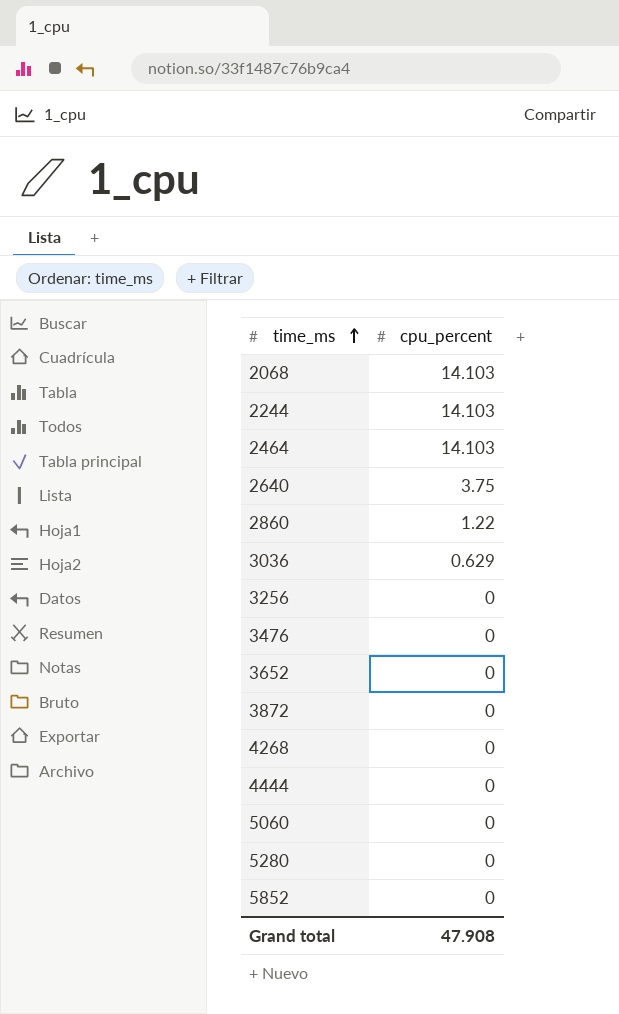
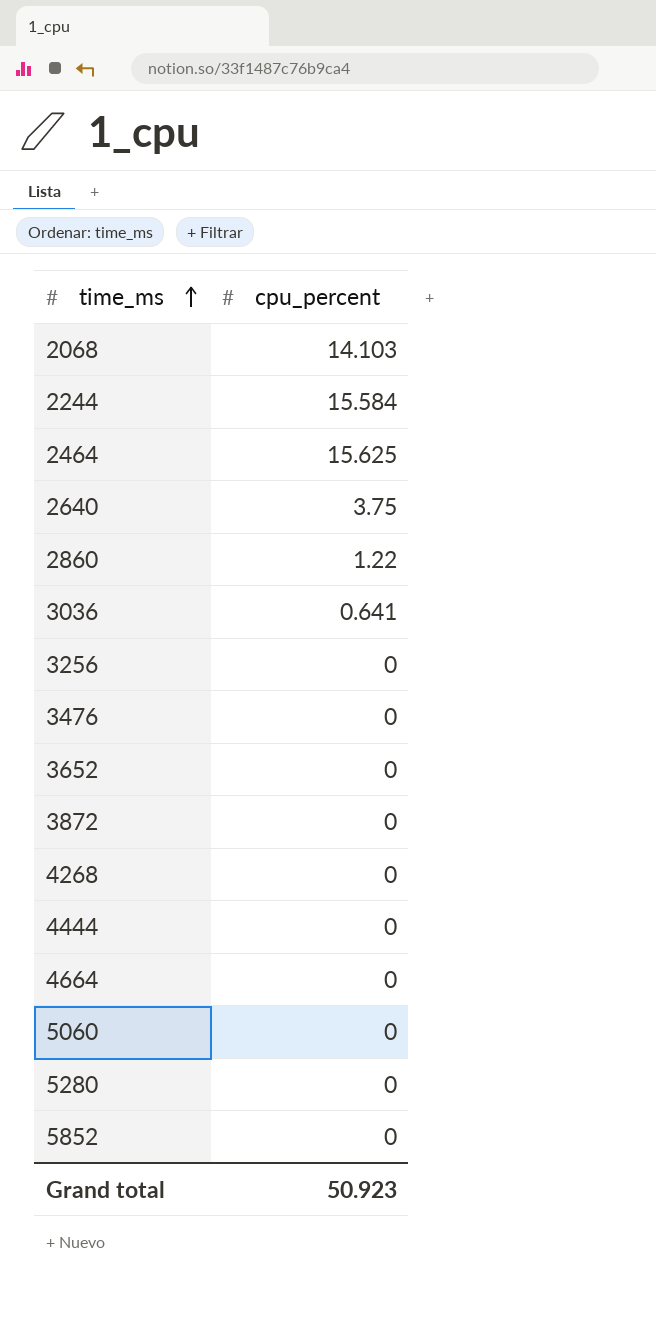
2244 | cpu_percent: 14.103 -> 15.584
2464 | cpu_percent: 14.103 -> 15.625
3036 | cpu_percent: 0.629 -> 0.641
row 4664: none -> 0
Grand total | cpu_percent: 47.908 -> 50.923

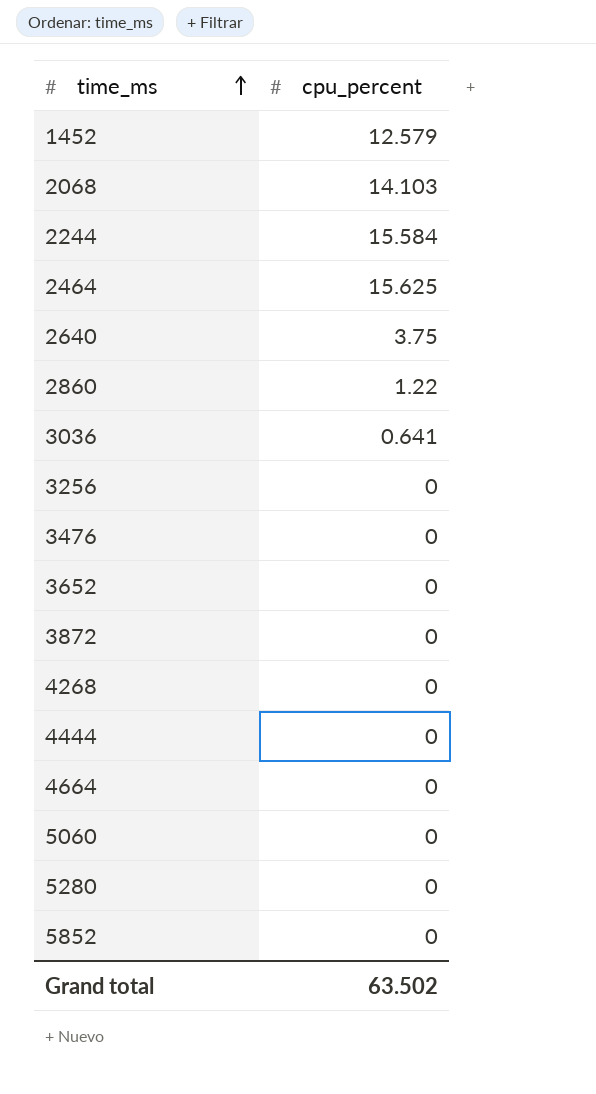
row 1452: none -> 12.579
Grand total | cpu_percent: 50.923 -> 63.502

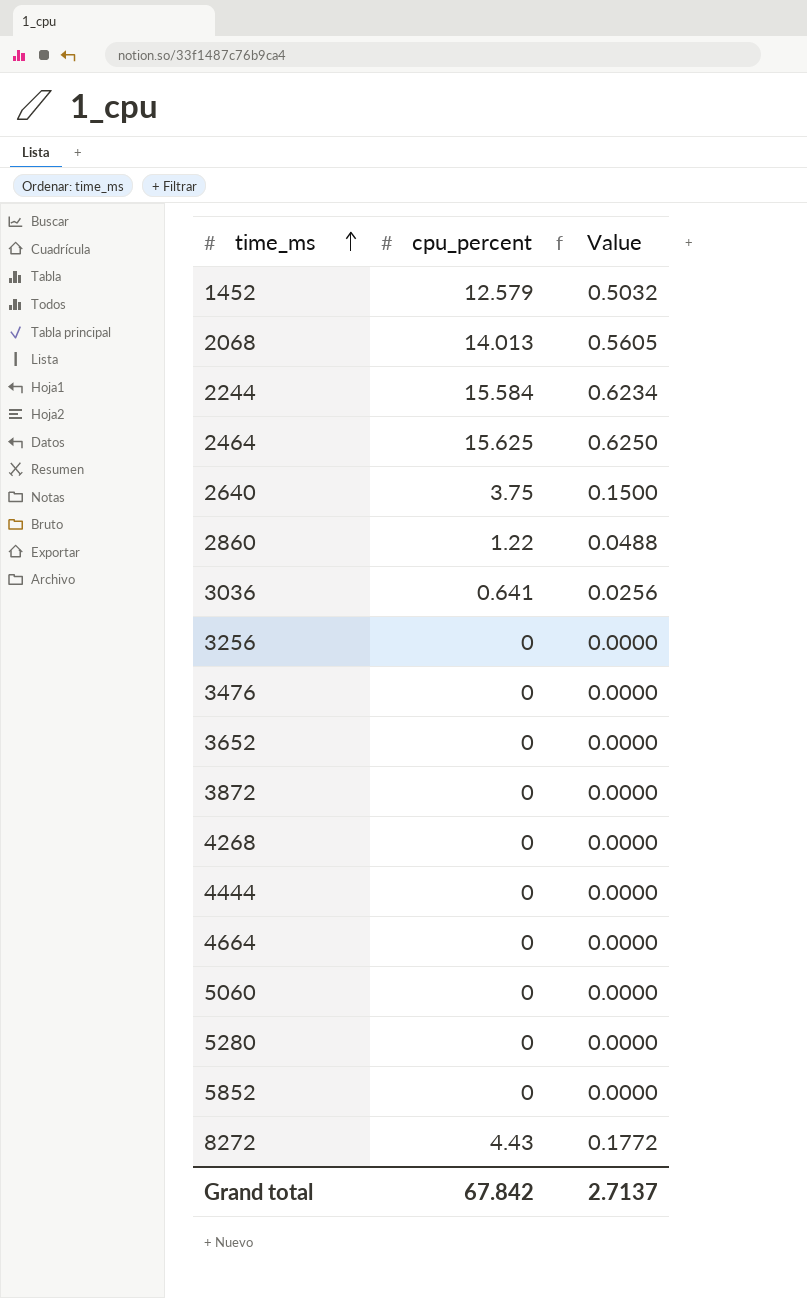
column Value | formula: none -> [cpu_percent] * 0.04
2068 | cpu_percent: 14.103 -> 14.013
row 8272: none -> 4.43 | 0.1772
Grand total | cpu_percent: 63.502 -> 67.842

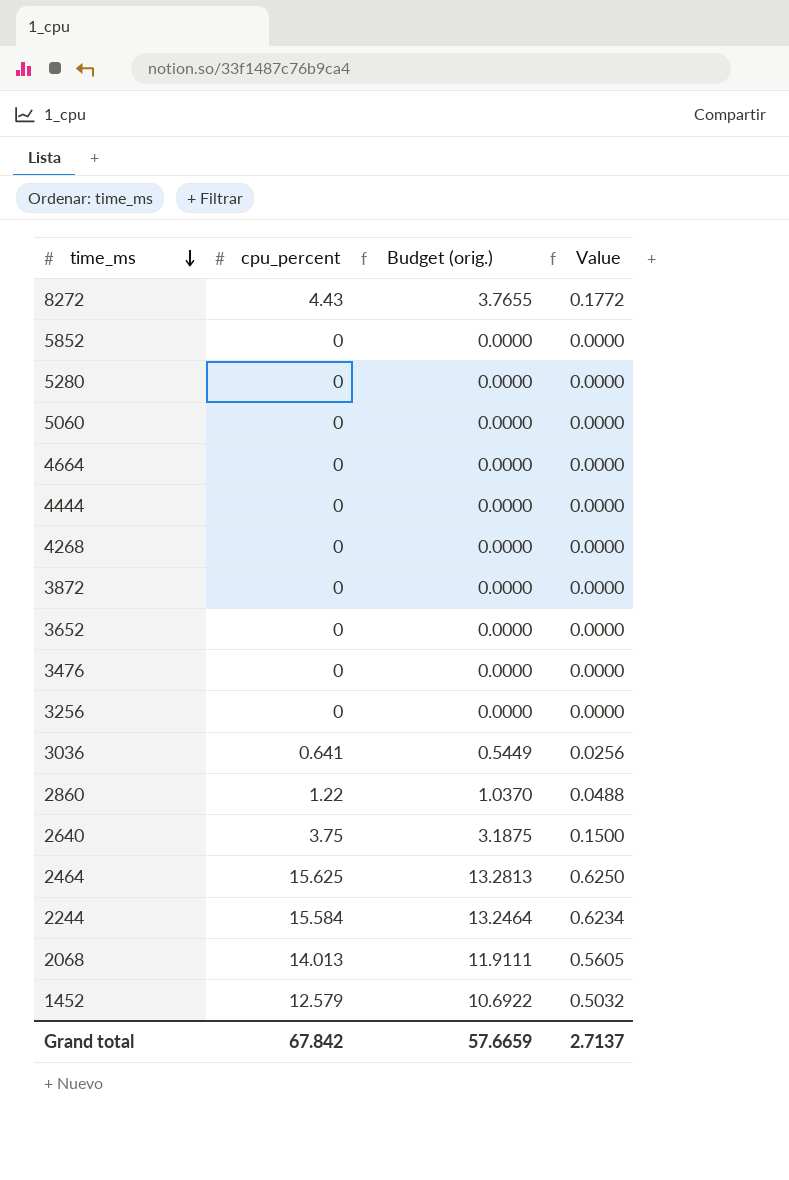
row order: time_ms ascending -> time_ms descending
column Budget (orig.) | formula: none -> [cpu_percent] * 0.85

